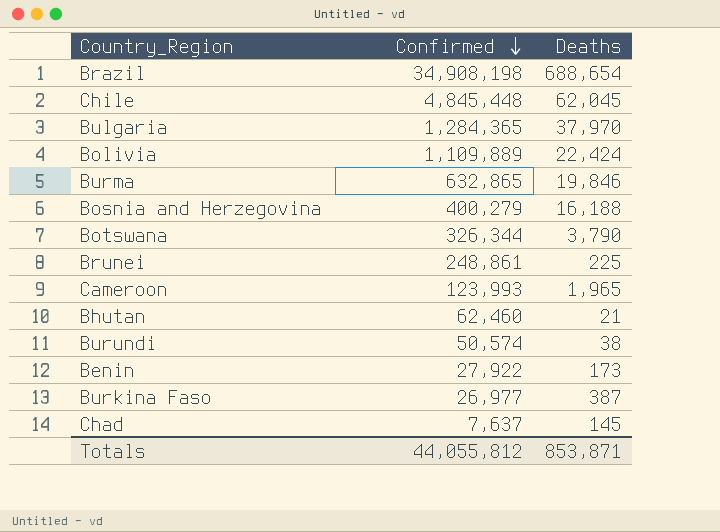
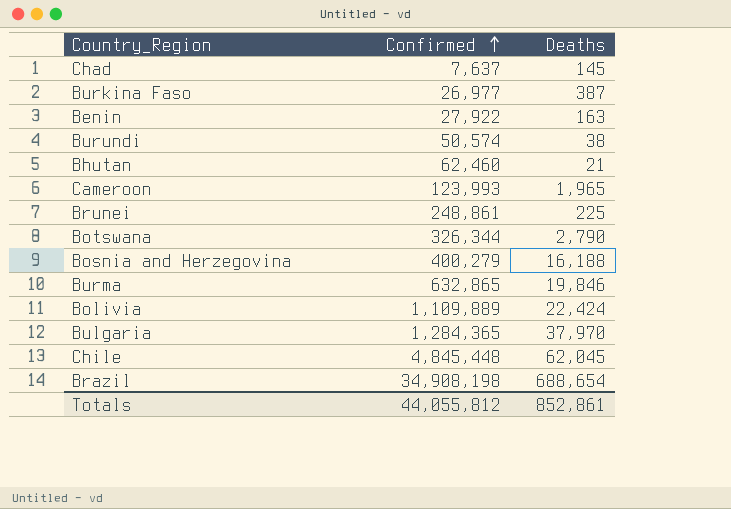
row order: Confirmed descending -> Confirmed ascending
Benin | Deaths: 173 -> 163
Botswana | Deaths: 3,790 -> 2,790
Totals | Deaths: 853,871 -> 852,861

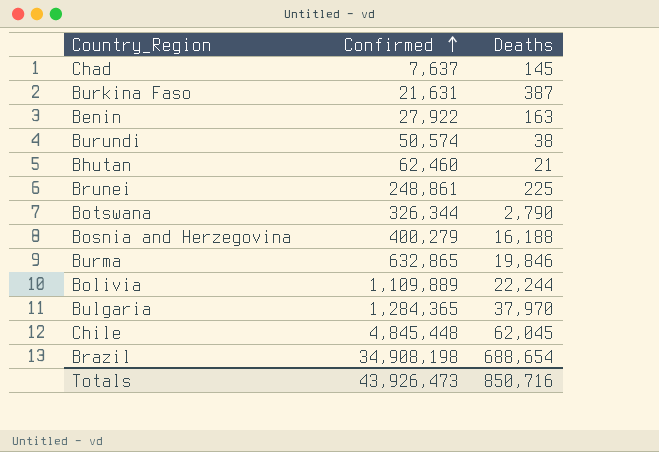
row Cameroon: 123,993 | 1,965 -> none
Burkina Faso | Confirmed: 26,977 -> 21,631
Bolivia | Deaths: 22,424 -> 22,244
Totals | Confirmed: 44,055,812 -> 43,926,473
Totals | Deaths: 852,861 -> 850,716

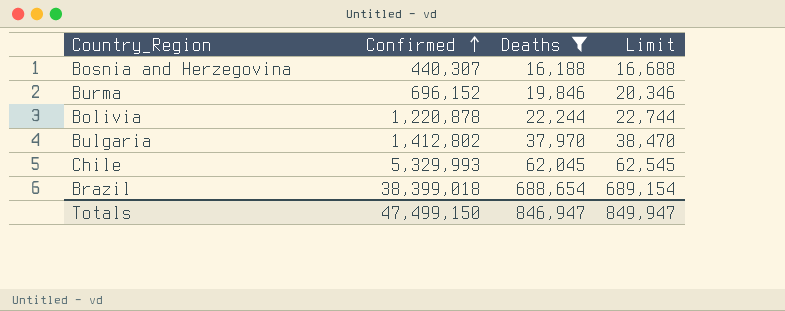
filter: none -> Deaths >= 16,188
column Limit | formula: none -> [Deaths] + 500
Bosnia and Herzegovina | Confirmed: 400,279 -> 440,307
Burma | Confirmed: 632,865 -> 696,152
Bolivia | Confirmed: 1,109,889 -> 1,220,878
Bulgaria | Confirmed: 1,284,365 -> 1,412,802
Chile | Confirmed: 4,845,448 -> 5,329,993
Brazil | Confirmed: 34,908,198 -> 38,399,018
Totals | Confirmed: 43,926,473 -> 47,499,150
Totals | Deaths: 850,716 -> 846,947

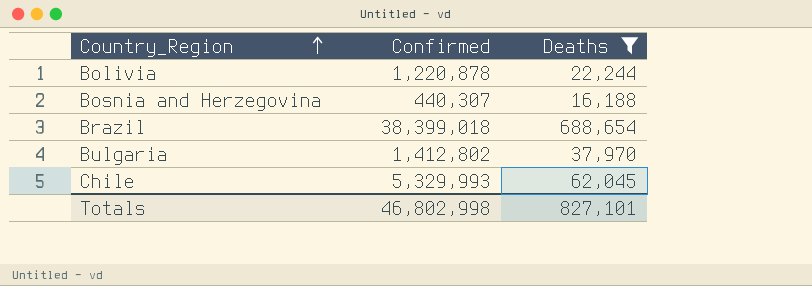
row order: Confirmed ascending -> Country_Region ascending
column Limit | formula: [Deaths] + 500 -> none
row Burma: 696,152 | 19,846 | 20,346 -> none
Totals | Confirmed: 47,499,150 -> 46,802,998
Totals | Deaths: 846,947 -> 827,101

